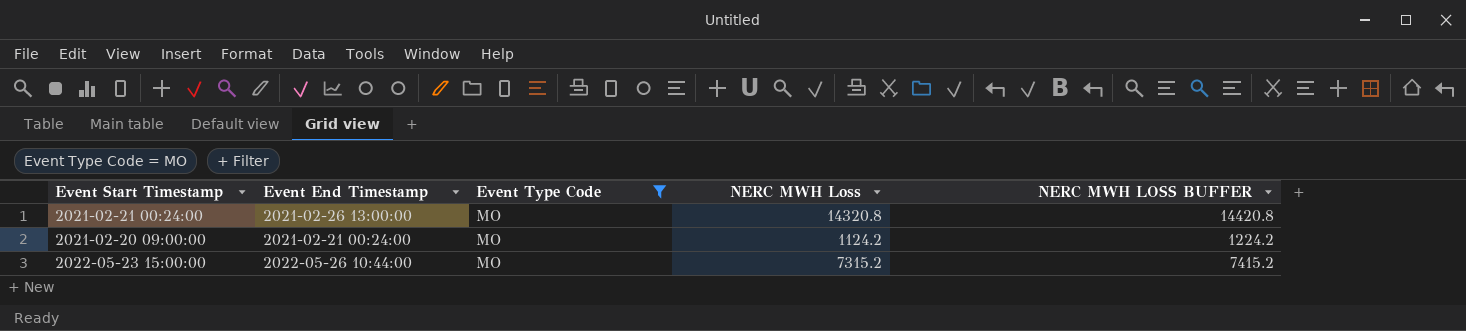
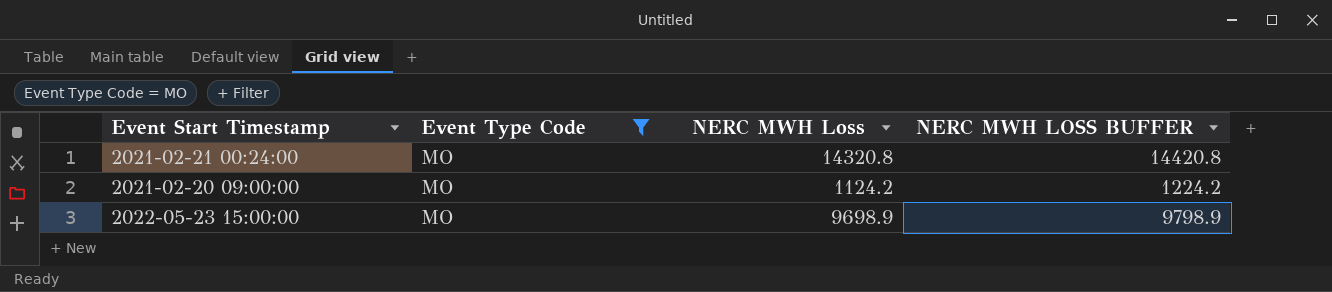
column Event End Timestamp | position: 2 -> none
2022-05-23 15:00:00 | NERC MWH Loss: 7315.2 -> 9698.9
2022-05-23 15:00:00 | NERC MWH LOSS BUFFER: 7415.2 -> 9798.9

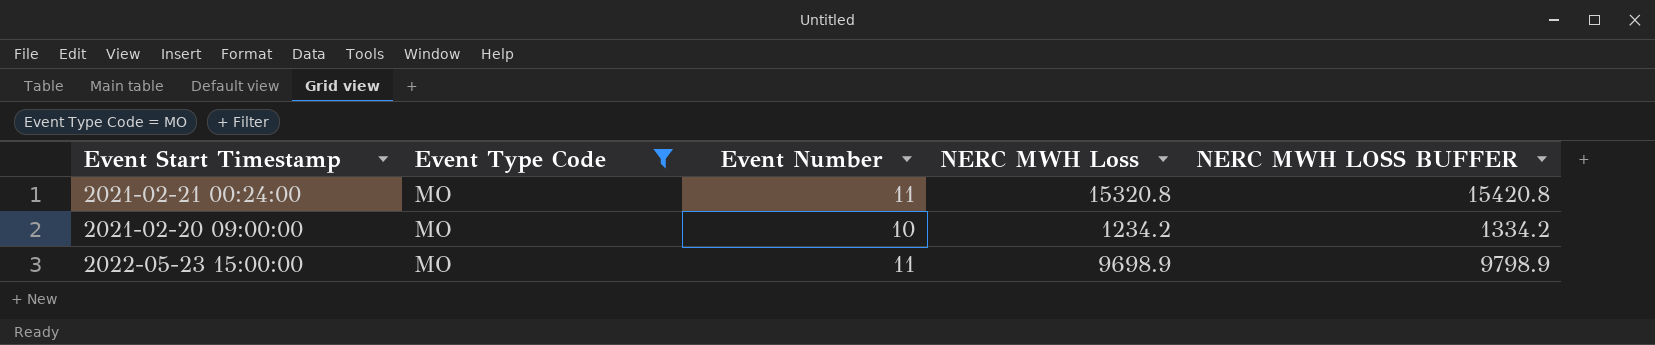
column Event Number | position: none -> 3
2021-02-21 00:24:00 | NERC MWH Loss: 14320.8 -> 15320.8
2021-02-21 00:24:00 | NERC MWH LOSS BUFFER: 14420.8 -> 15420.8
2021-02-20 09:00:00 | NERC MWH Loss: 1124.2 -> 1234.2
2021-02-20 09:00:00 | NERC MWH LOSS BUFFER: 1224.2 -> 1334.2

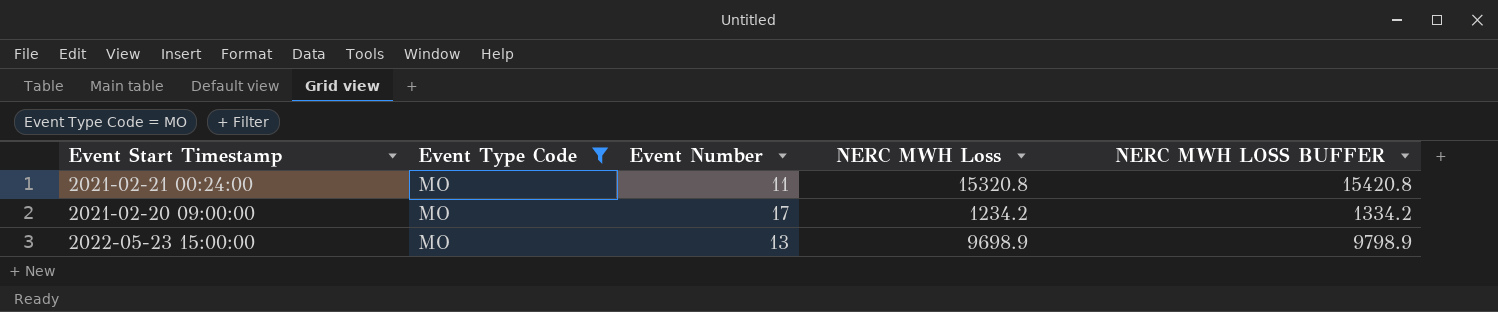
2021-02-20 09:00:00 | Event Number: 10 -> 17
2022-05-23 15:00:00 | Event Number: 11 -> 13

